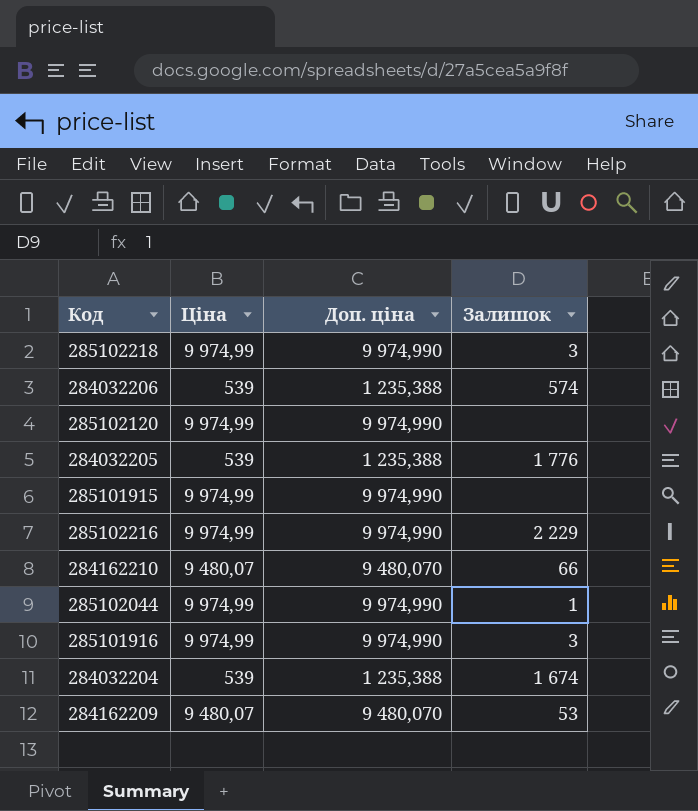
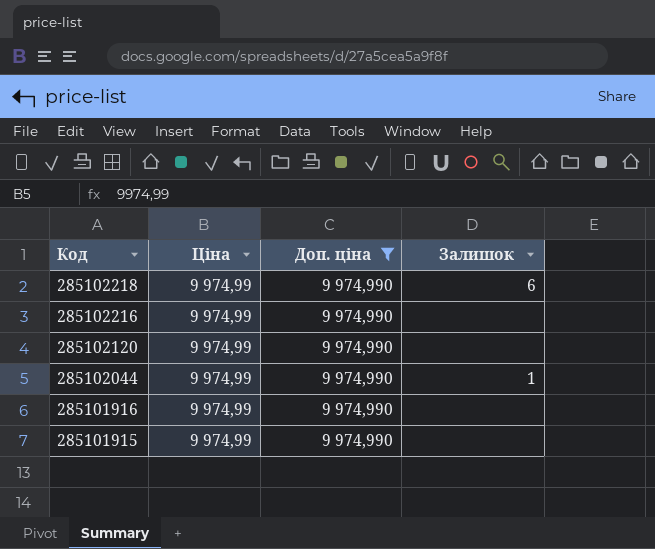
filter: none -> Доп. ціна = 9 974,990
row order: none -> Код descending
285102218 | Залишок: 3 -> 6
285102216 | Залишок: 2 229 -> none
285101916 | Залишок: 3 -> none

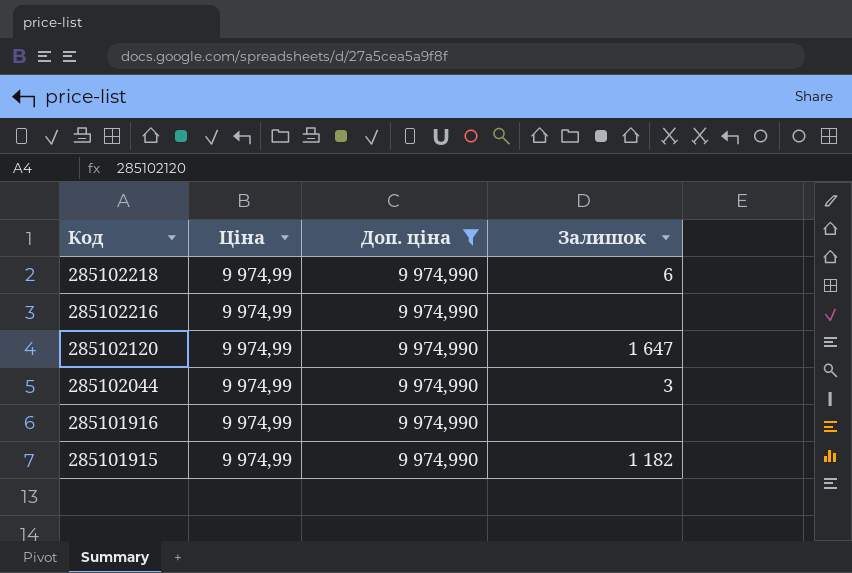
285102120 | Залишок: none -> 1 647
285102044 | Залишок: 1 -> 3
285101915 | Залишок: none -> 1 182

